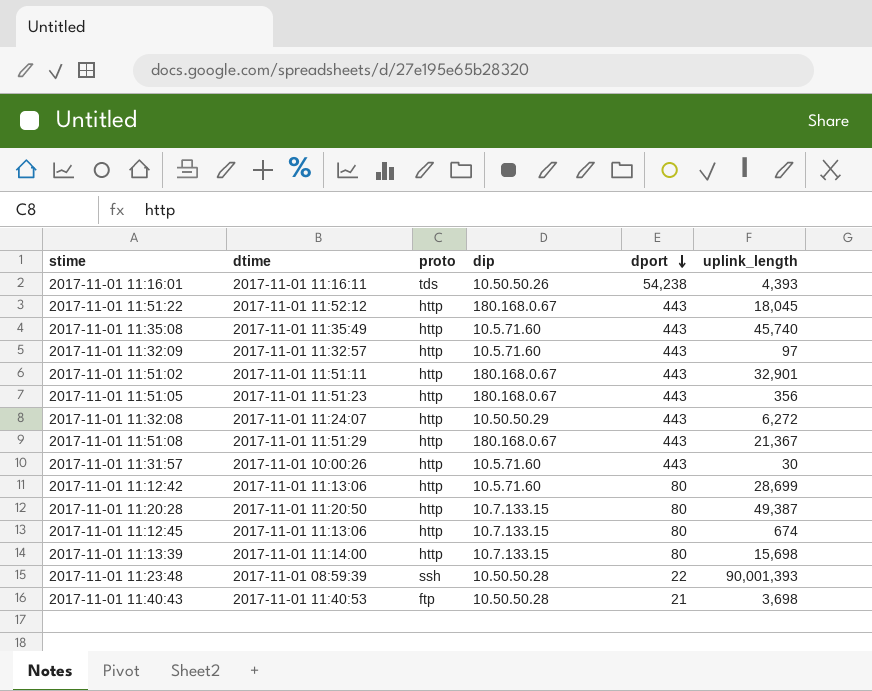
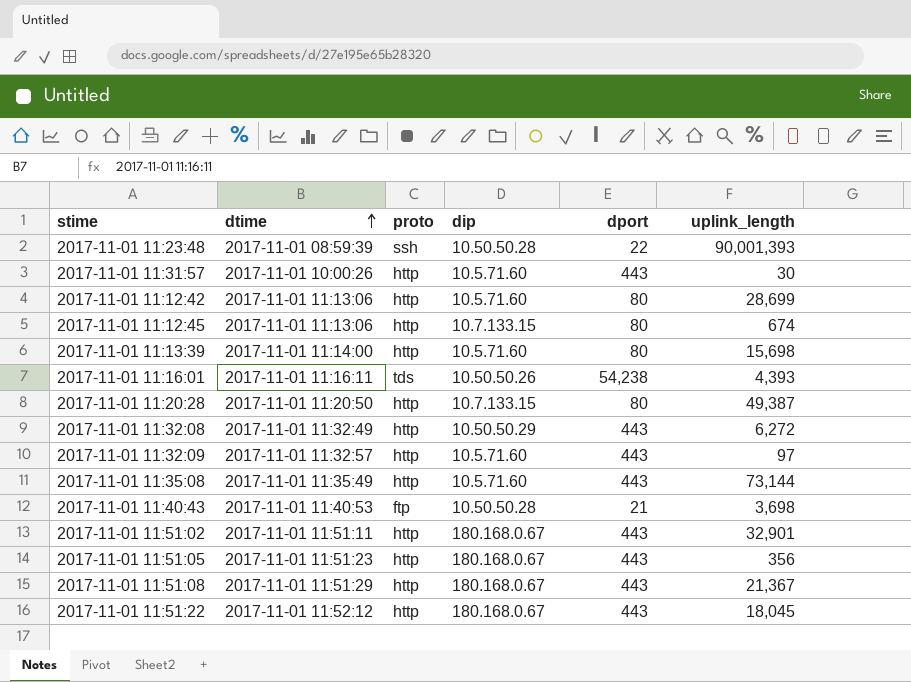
row order: dport descending -> dtime ascending
2017-11-01 11:13:39 | dip: 10.7.133.15 -> 10.5.71.60
2017-11-01 11:32:08 | dtime: 2017-11-01 11:24:07 -> 2017-11-01 11:32:49
2017-11-01 11:35:08 | uplink_length: 45,740 -> 73,144

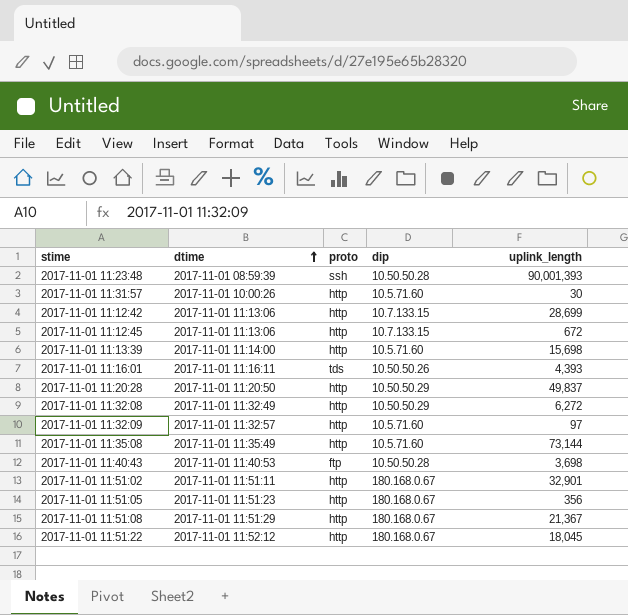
column dport | position: 5 -> none
2017-11-01 11:12:42 | dip: 10.5.71.60 -> 10.7.133.15
2017-11-01 11:12:45 | uplink_length: 674 -> 672
2017-11-01 11:20:28 | dip: 10.7.133.15 -> 10.50.50.29
2017-11-01 11:20:28 | uplink_length: 49,387 -> 49,837

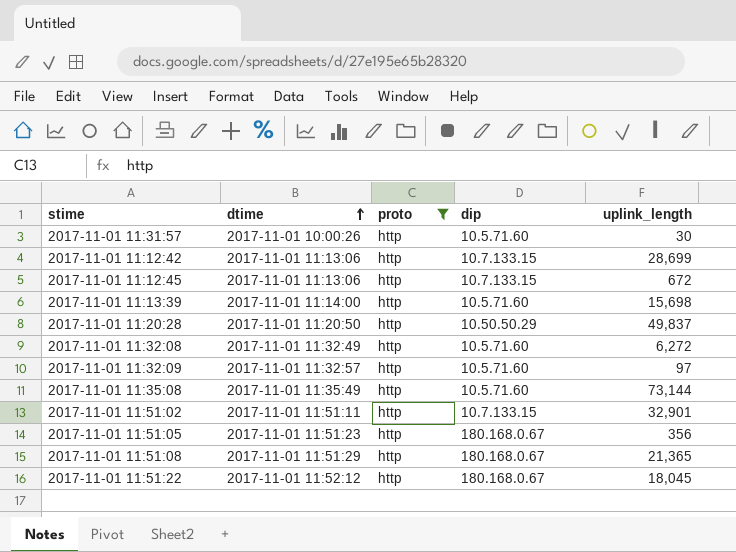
filter: none -> proto = http
2017-11-01 11:32:08 | dip: 10.50.50.29 -> 10.5.71.60
2017-11-01 11:51:02 | dip: 180.168.0.67 -> 10.7.133.15
2017-11-01 11:51:08 | uplink_length: 21,367 -> 21,365

